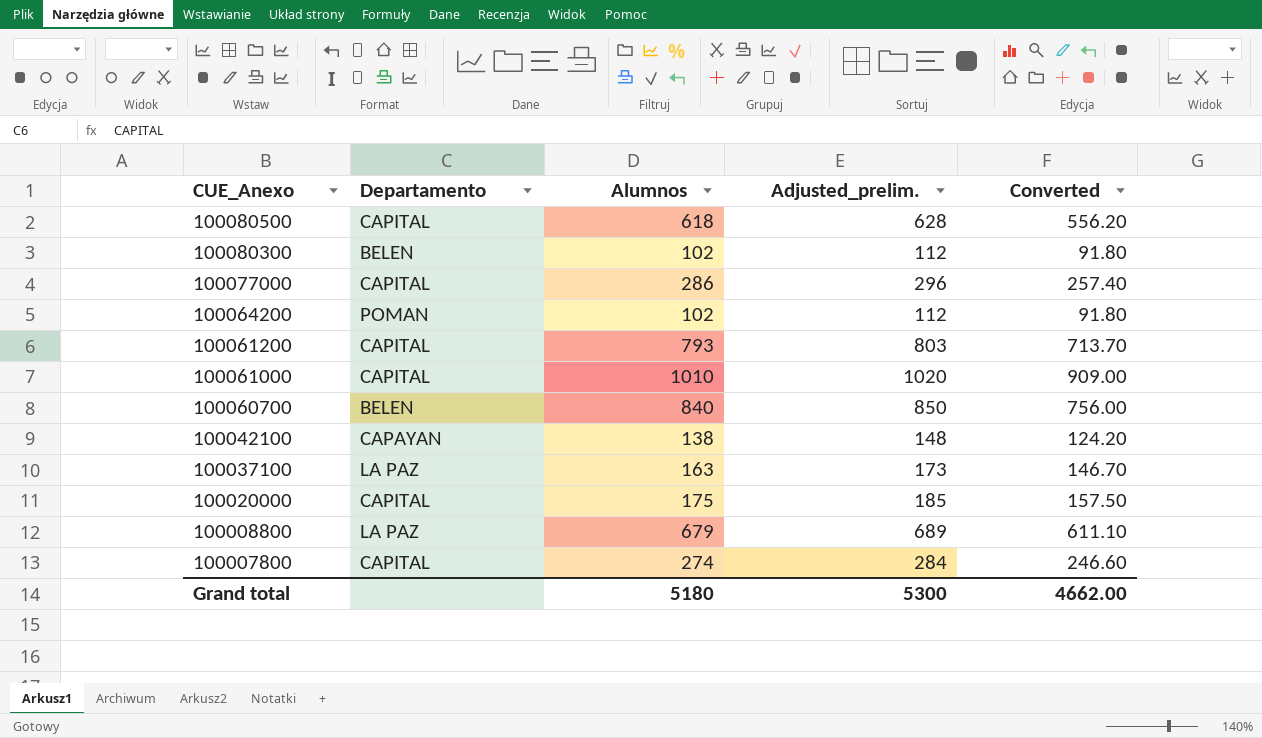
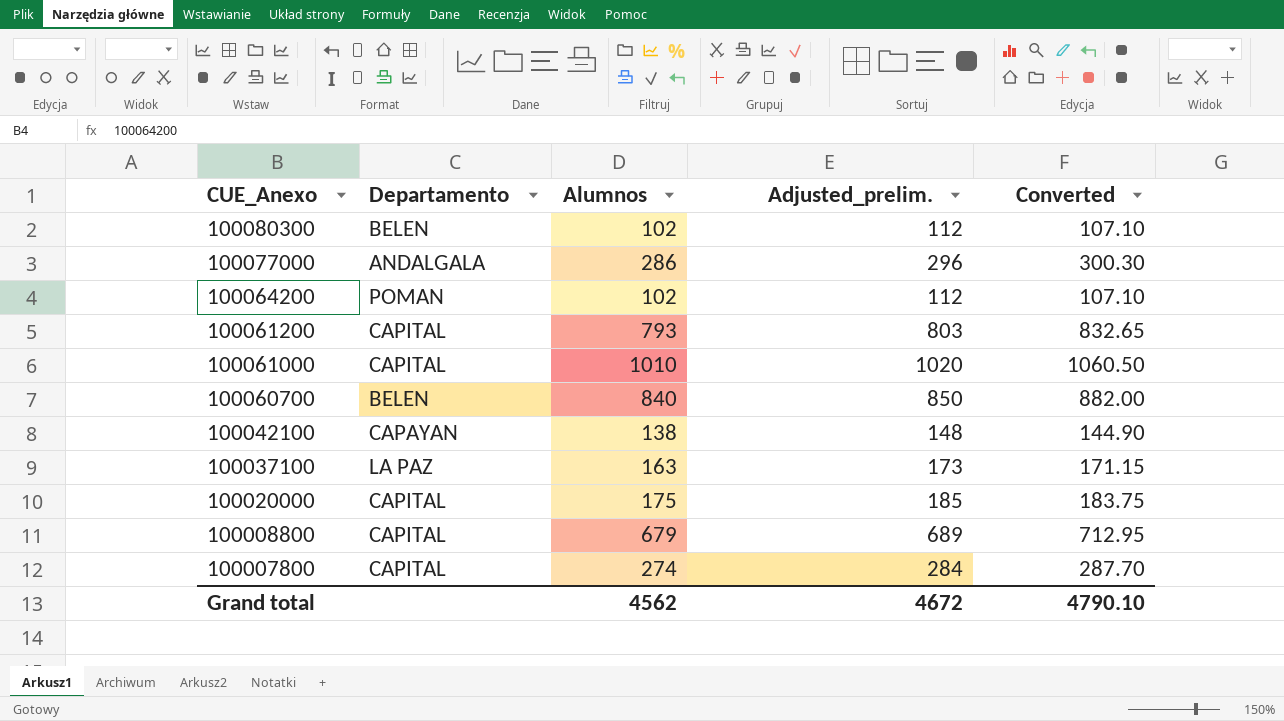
column Converted | formula: [Alumnos] * 0.9 -> [Alumnos] * 1.05
row 100080500: CAPITAL | 618 | 628 | 556.20 -> none
100077000 | Departamento: CAPITAL -> ANDALGALA
100008800 | Departamento: LA PAZ -> CAPITAL
Grand total | Alumnos: 5180 -> 4562
Grand total | Adjusted_prelim.: 5300 -> 4672
Grand total | Converted: 4662.00 -> 4790.10

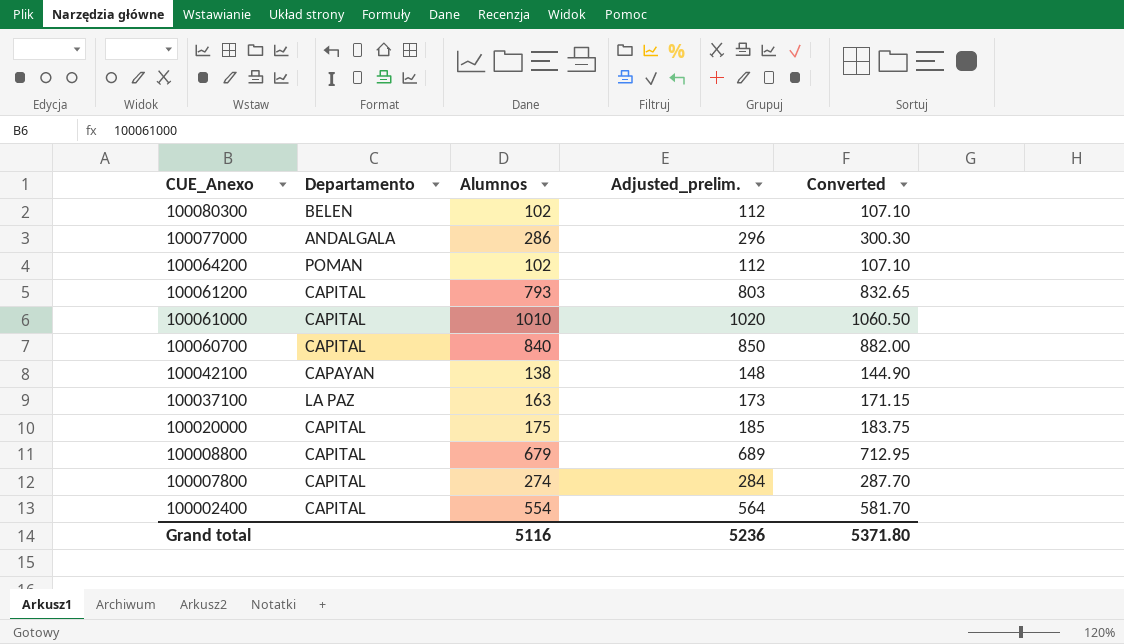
100060700 | Departamento: BELEN -> CAPITAL
row 100002400: none -> CAPITAL | 554 | 564 | 581.70
Grand total | Alumnos: 4562 -> 5116
Grand total | Adjusted_prelim.: 4672 -> 5236
Grand total | Converted: 4790.10 -> 5371.80

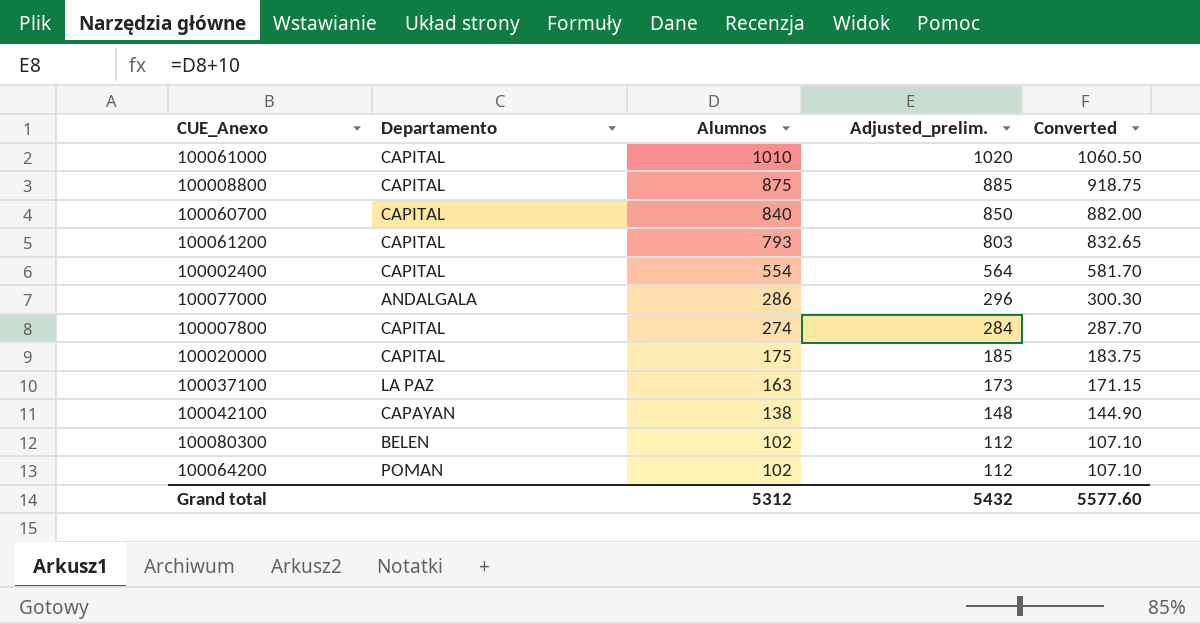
row order: CUE_Anexo descending -> Alumnos descending
100008800 | Alumnos: 679 -> 875
100008800 | Adjusted_prelim.: 689 -> 885
100008800 | Converted: 712.95 -> 918.75
Grand total | Alumnos: 5116 -> 5312
Grand total | Adjusted_prelim.: 5236 -> 5432
Grand total | Converted: 5371.80 -> 5577.60

